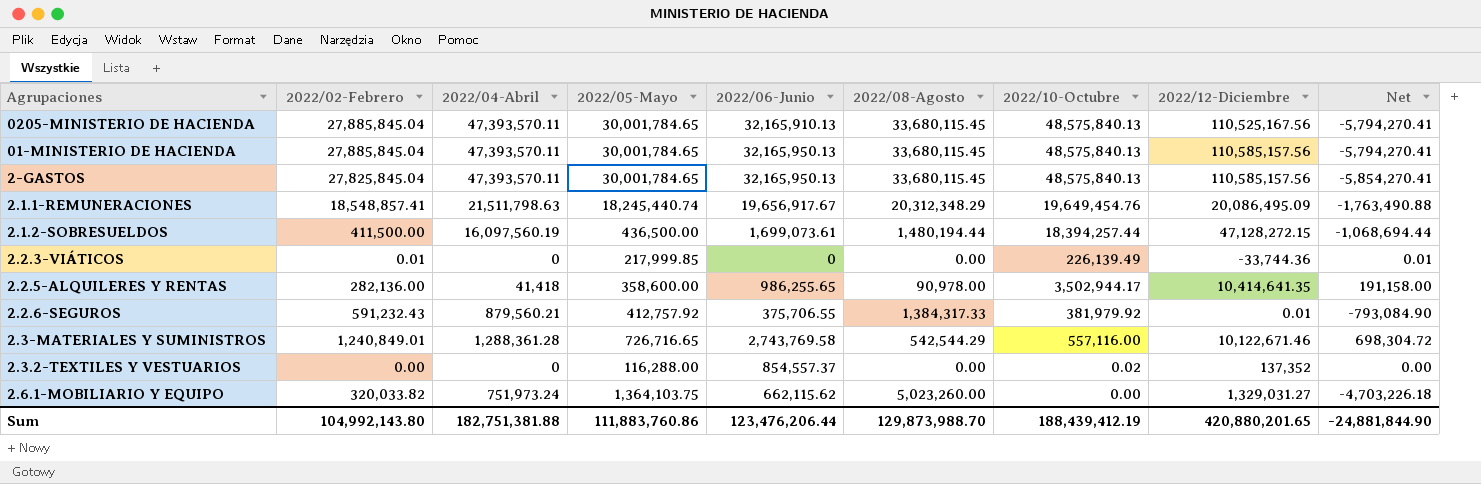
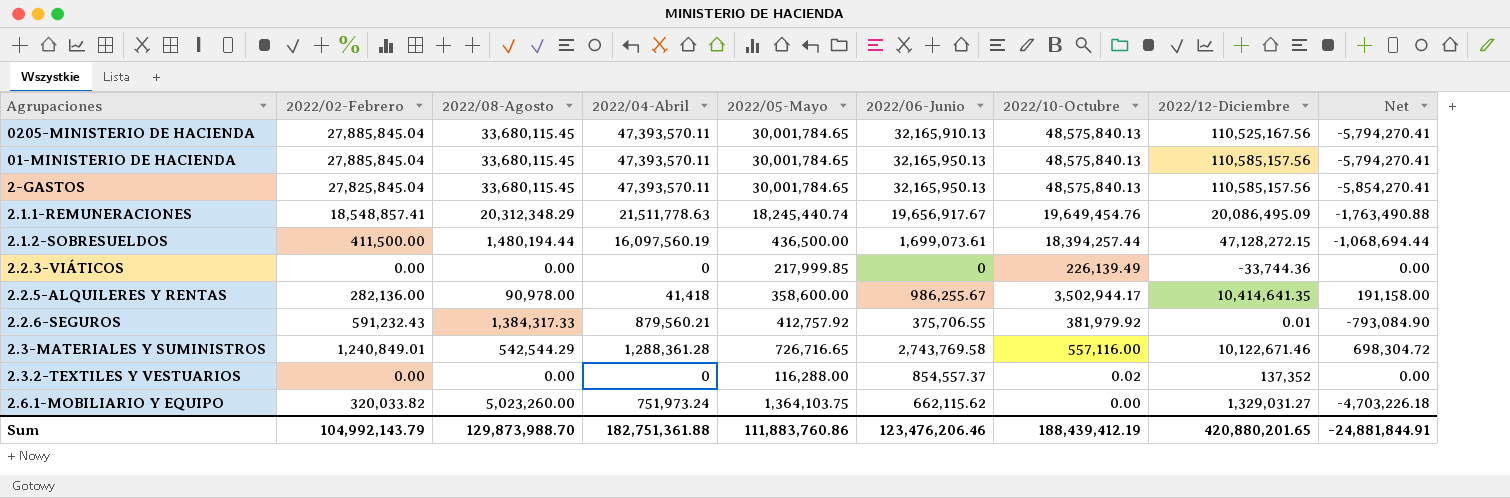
column 2022/08-Agosto | position: 6 -> 3
2.1.1-REMUNERACIONES | 2022/04-Abril: 21,511,798.63 -> 21,511,778.63
2.2.3-VIÁTICOS | 2022/02-Febrero: 0.01 -> 0.00
2.2.3-VIÁTICOS | Net: 0.01 -> 0.00
2.2.5-ALQUILERES Y RENTAS | 2022/06-Junio: 986,255.65 -> 986,255.67
Sum | 2022/02-Febrero: 104,992,143.80 -> 104,992,143.79
Sum | 2022/04-Abril: 182,751,381.88 -> 182,751,361.88
Sum | 2022/06-Junio: 123,476,206.44 -> 123,476,206.46
Sum | Net: -24,881,844.90 -> -24,881,844.91

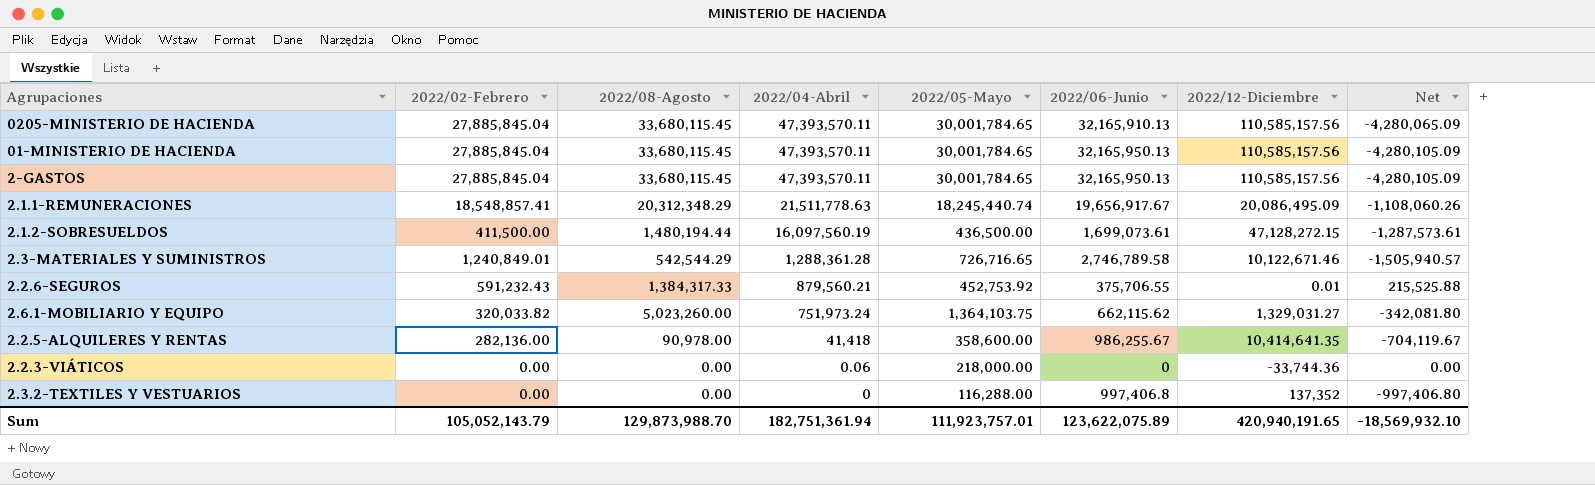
row order: none -> 2022/04-Abril descending
column 2022/10-Octubre | position: 7 -> none
column Net | formula: [2022/02-Febrero] - [2022/08-Agosto] -> [2022/02-Febrero] - [2022/06-Junio]
0205-MINISTERIO DE HACIENDA | 2022/12-Diciembre: 110,525,167.56 -> 110,585,157.56
2-GASTOS | 2022/02-Febrero: 27,825,845.04 -> 27,885,845.04
2.3-MATERIALES Y SUMINISTROS | 2022/06-Junio: 2,743,769.58 -> 2,746,789.58
2.2.6-SEGUROS | 2022/05-Mayo: 412,757.92 -> 452,753.92
2.2.3-VIÁTICOS | 2022/04-Abril: 0 -> 0.06
2.2.3-VIÁTICOS | 2022/05-Mayo: 217,999.85 -> 218,000.00
2.3.2-TEXTILES Y VESTUARIOS | 2022/06-Junio: 854,557.37 -> 997,406.8
Sum | 2022/02-Febrero: 104,992,143.79 -> 105,052,143.79
Sum | 2022/04-Abril: 182,751,361.88 -> 182,751,361.94
Sum | 2022/05-Mayo: 111,883,760.86 -> 111,923,757.01
Sum | 2022/06-Junio: 123,476,206.46 -> 123,622,075.89
Sum | 2022/12-Diciembre: 420,880,201.65 -> 420,940,191.65
Sum | Net: -24,881,844.91 -> -18,569,932.10

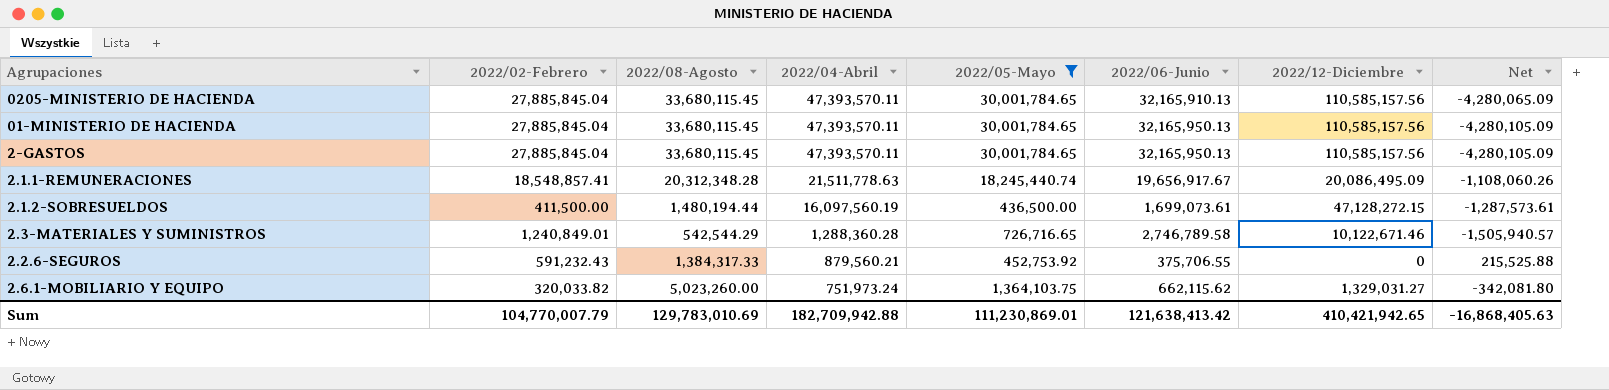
filter: none -> 2022/05-Mayo >= 436,500.00
2.1.1-REMUNERACIONES | 2022/08-Agosto: 20,312,348.29 -> 20,312,348.28
2.3-MATERIALES Y SUMINISTROS | 2022/04-Abril: 1,288,361.28 -> 1,288,360.28
2.2.6-SEGUROS | 2022/12-Diciembre: 0.01 -> 0
Sum | 2022/02-Febrero: 105,052,143.79 -> 104,770,007.79
Sum | 2022/08-Agosto: 129,873,988.70 -> 129,783,010.69
Sum | 2022/04-Abril: 182,751,361.94 -> 182,709,942.88
Sum | 2022/05-Mayo: 111,923,757.01 -> 111,230,869.01
Sum | 2022/06-Junio: 123,622,075.89 -> 121,638,413.42
Sum | 2022/12-Diciembre: 420,940,191.65 -> 410,421,942.65
Sum | Net: -18,569,932.10 -> -16,868,405.63

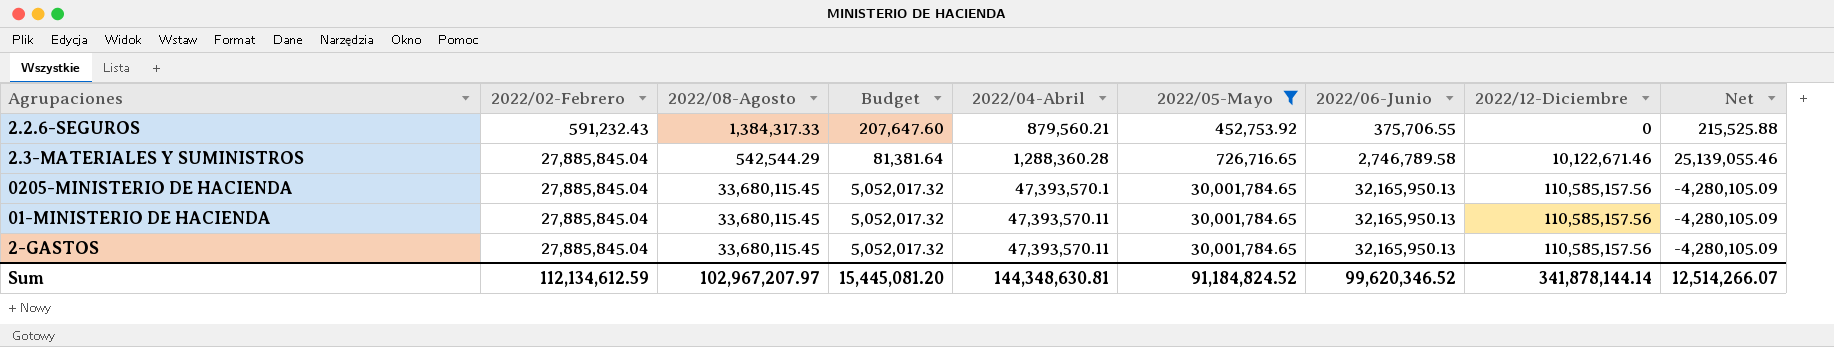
row order: 2022/04-Abril descending -> 2022/02-Febrero ascending
column Budget | formula: none -> [2022/08-Agosto] * 0.15
row 2.1.1-REMUNERACIONES: 18,548,857.41 | 20,312,348.28 | 21,511,778.63 | 18,245,440.74 | 19,656,917.67 | 20,086,495.09 | -1,108,060.26 -> none
row 2.1.2-SOBRESUELDOS: 411,500.00 | 1,480,194.44 | 16,097,560.19 | 436,500.00 | 1,699,073.61 | 47,128,272.15 | -1,287,573.61 -> none
row 2.6.1-MOBILIARIO Y EQUIPO: 320,033.82 | 5,023,260.00 | 751,973.24 | 1,364,103.75 | 662,115.62 | 1,329,031.27 | -342,081.80 -> none
2.3-MATERIALES Y SUMINISTROS | 2022/02-Febrero: 1,240,849.01 -> 27,885,845.04
2.3-MATERIALES Y SUMINISTROS | Net: -1,505,940.57 -> 25,139,055.46
0205-MINISTERIO DE HACIENDA | 2022/04-Abril: 47,393,570.11 -> 47,393,570.1
0205-MINISTERIO DE HACIENDA | 2022/06-Junio: 32,165,910.13 -> 32,165,950.13
0205-MINISTERIO DE HACIENDA | Net: -4,280,065.09 -> -4,280,105.09
Sum | 2022/02-Febrero: 104,770,007.79 -> 112,134,612.59
Sum | 2022/08-Agosto: 129,783,010.69 -> 102,967,207.97
Sum | 2022/04-Abril: 182,709,942.88 -> 144,348,630.81
Sum | 2022/05-Mayo: 111,230,869.01 -> 91,184,824.52
Sum | 2022/06-Junio: 121,638,413.42 -> 99,620,346.52
Sum | 2022/12-Diciembre: 410,421,942.65 -> 341,878,144.14
Sum | Net: -16,868,405.63 -> 12,514,266.07

